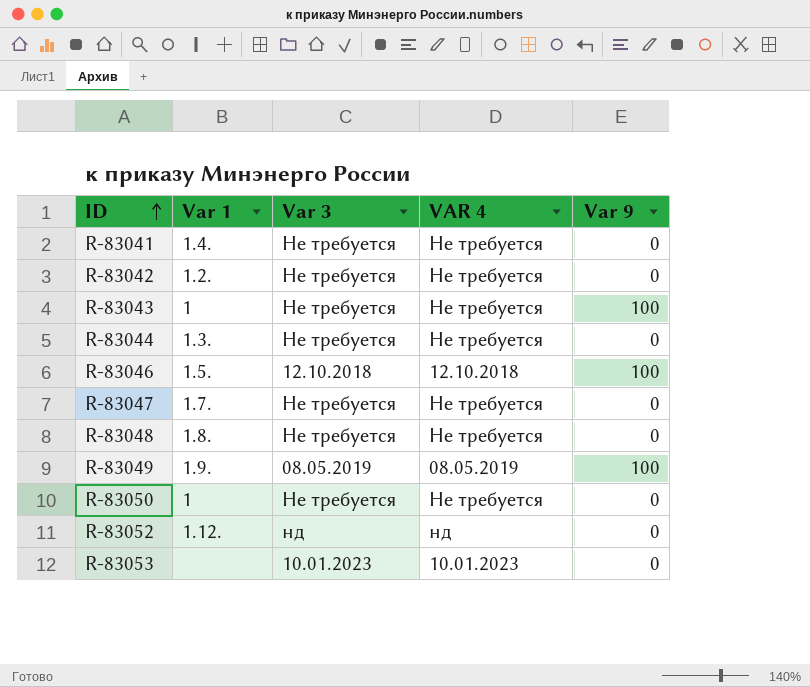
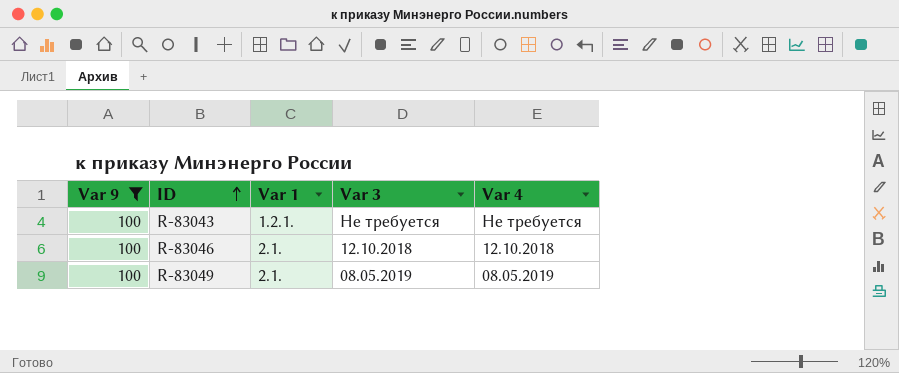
filter: none -> Var 9 = 100
column Var 9 | position: 5 -> 1
column name: VAR 4 -> Var 4
R-83043 | Var 1: 1 -> 1.2.1.
R-83046 | Var 1: 1.5. -> 2.1.
R-83049 | Var 1: 1.9. -> 2.1.

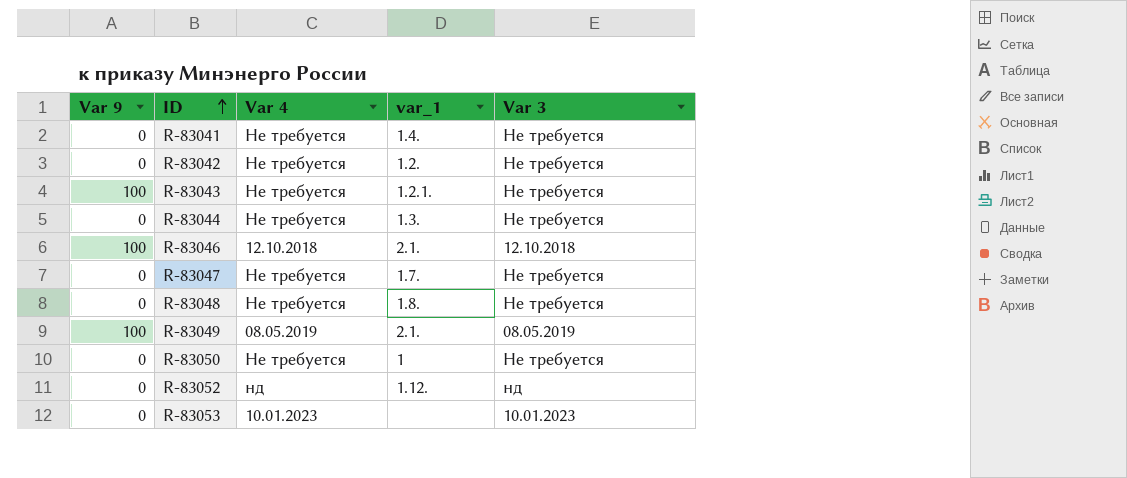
filter: Var 9 = 100 -> none
column Var 4 | position: 5 -> 3
column name: Var 1 -> var_1

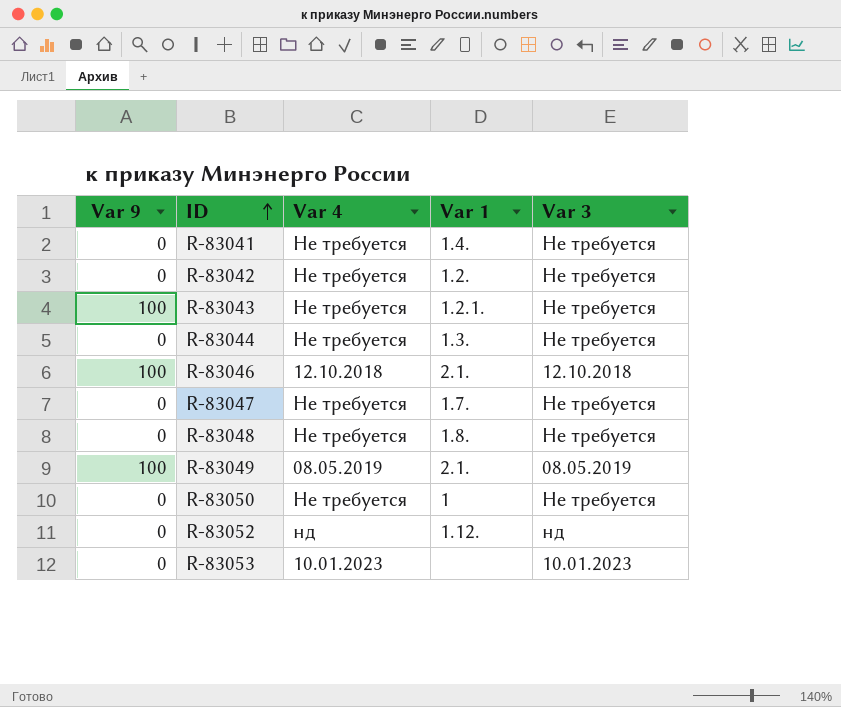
column name: var_1 -> Var 1

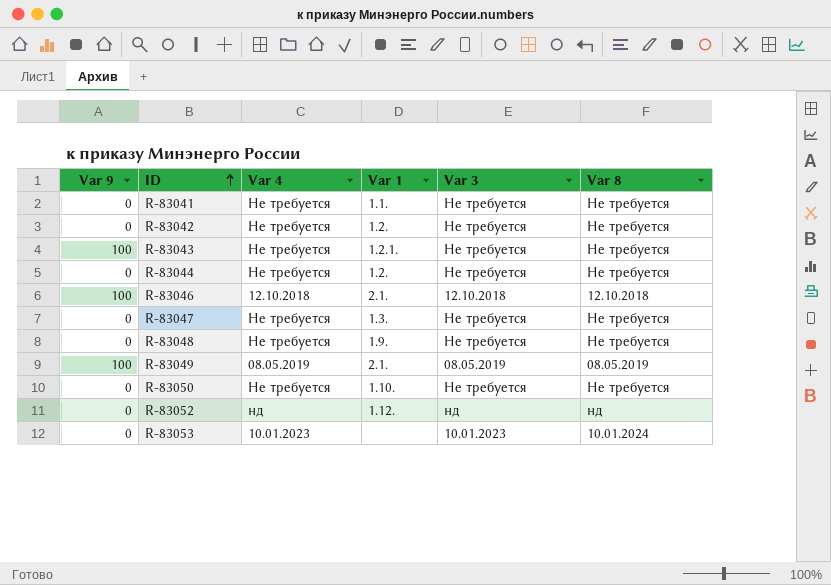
column Var 8 | position: none -> 6
R-83041 | Var 1: 1.4. -> 1.1.
R-83044 | Var 1: 1.3. -> 1.2.
R-83047 | Var 1: 1.7. -> 1.3.
R-83048 | Var 1: 1.8. -> 1.9.
R-83050 | Var 1: 1 -> 1.10.

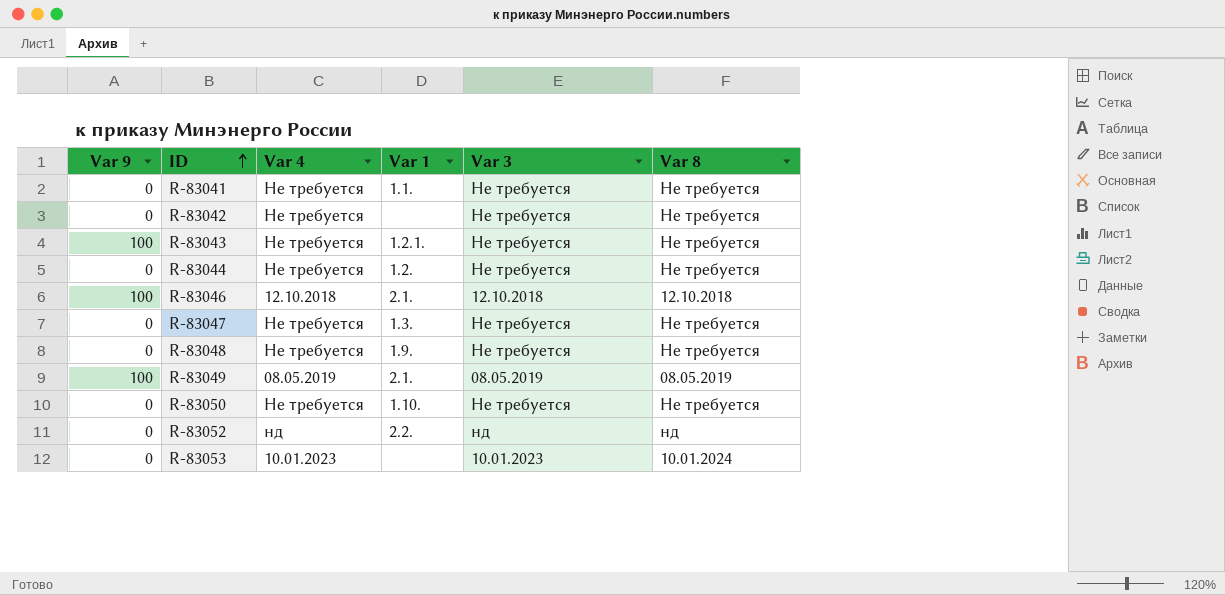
R-83042 | Var 1: 1.2. -> none
R-83052 | Var 1: 1.12. -> 2.2.

